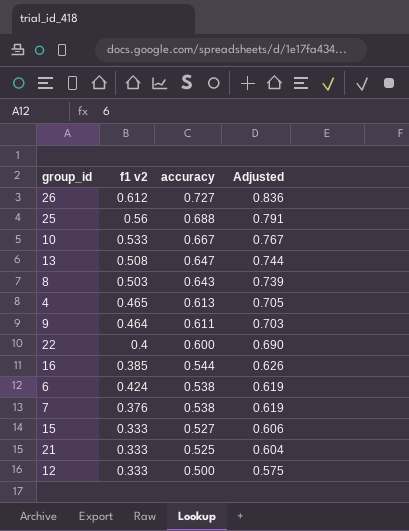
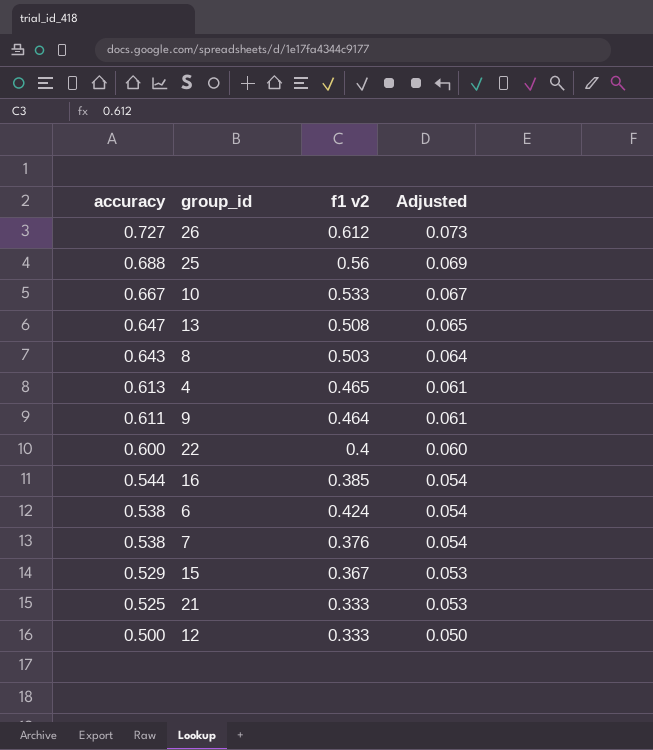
column accuracy | position: 3 -> 1
column Adjusted | formula: [accuracy] * 1.15 -> [accuracy] * 0.1
15 | accuracy: 0.527 -> 0.529
15 | f1 v2: 0.333 -> 0.367

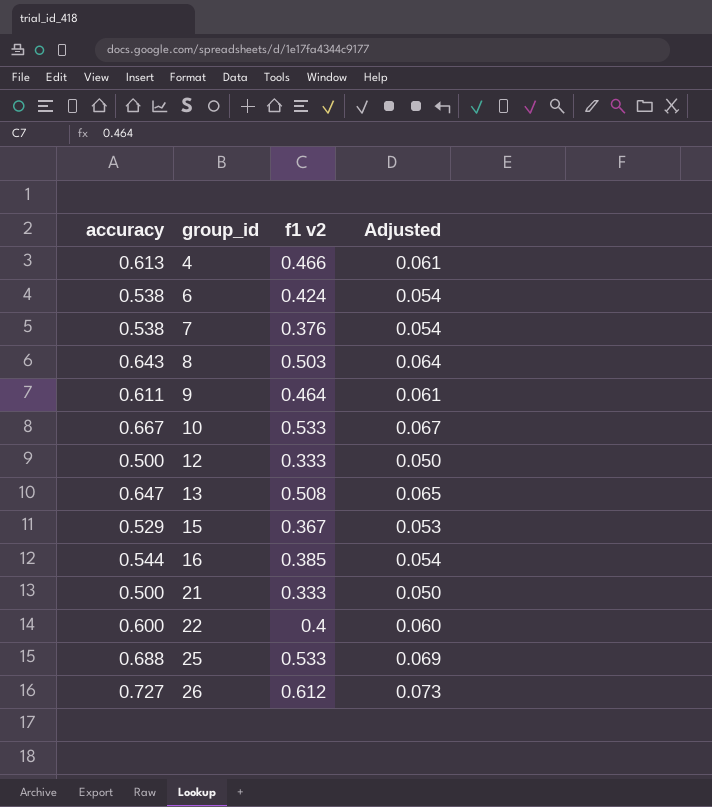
row order: accuracy descending -> group_id ascending
4 | f1 v2: 0.465 -> 0.466
21 | accuracy: 0.525 -> 0.500
21 | Adjusted: 0.053 -> 0.050
25 | f1 v2: 0.56 -> 0.533

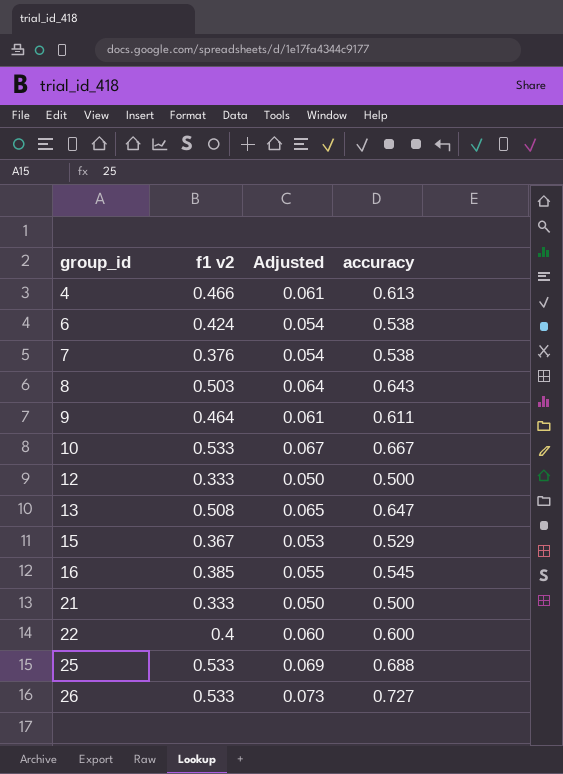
column accuracy | position: 1 -> 4
16 | Adjusted: 0.054 -> 0.055
16 | accuracy: 0.544 -> 0.545
26 | f1 v2: 0.612 -> 0.533

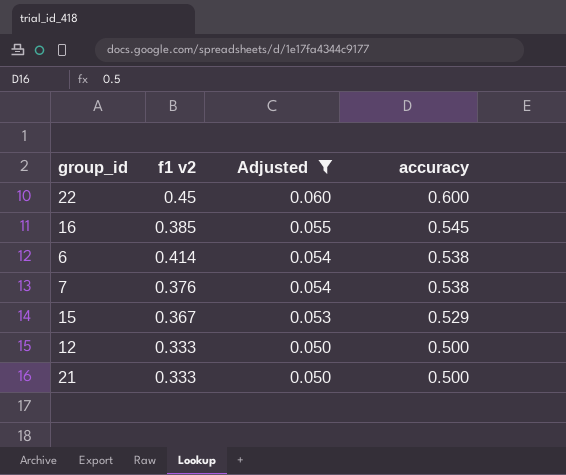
filter: none -> Adjusted <= 0.060
row order: group_id ascending -> Adjusted descending
22 | f1 v2: 0.4 -> 0.45
6 | f1 v2: 0.424 -> 0.414

